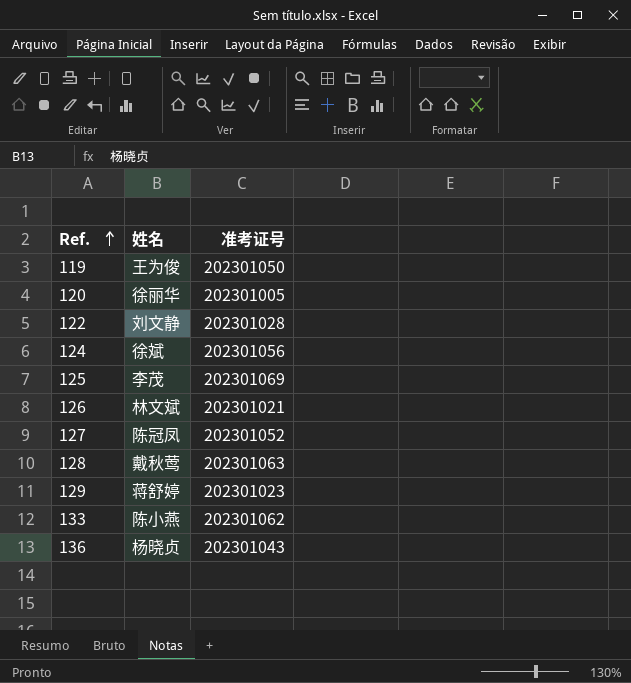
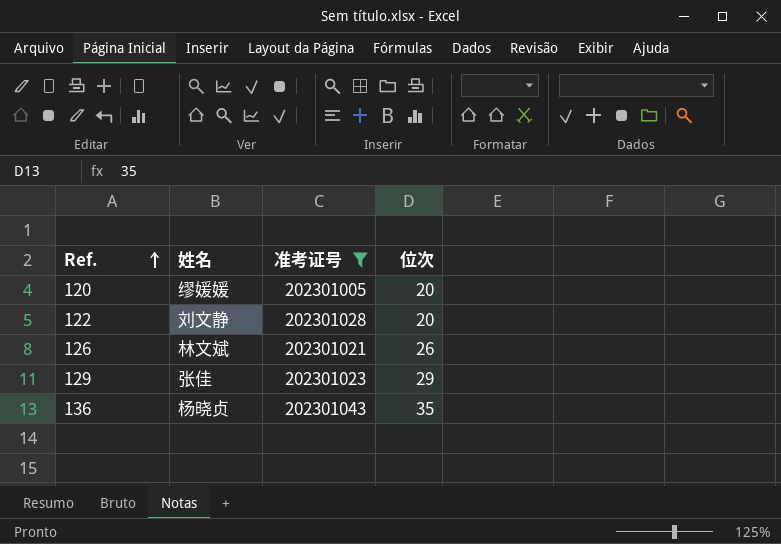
filter: none -> 准考证号 <= 202301043
column 位次 | position: none -> 4
120 | 姓名: 徐丽华 -> 缪媛媛
129 | 姓名: 蒋舒婷 -> 张佳

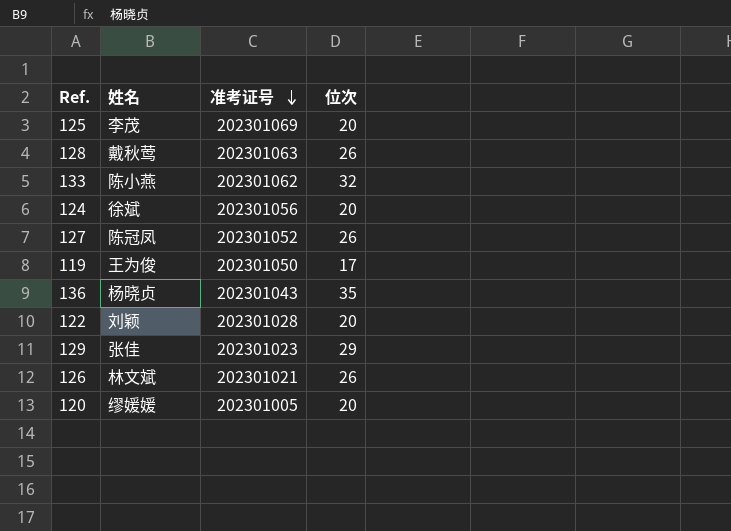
filter: 准考证号 <= 202301043 -> none
row order: Ref. ascending -> 准考证号 descending
122 | 姓名: 刘文静 -> 刘颖

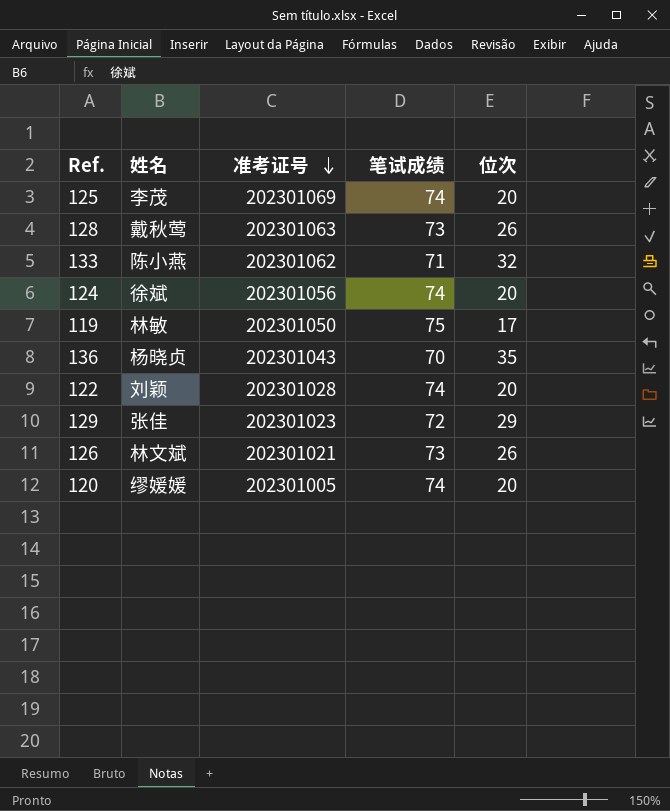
column 笔试成绩 | position: none -> 4
row 127: 陈冠凤 | 202301052 | 26 -> none
119 | 姓名: 王为俊 -> 林敏

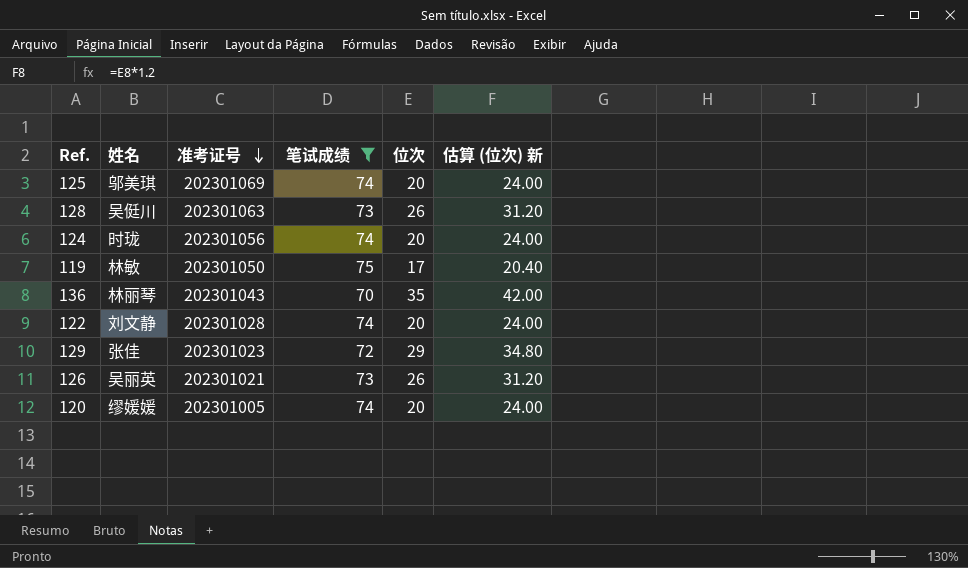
filter: none -> 笔试成绩 != 71
column 估算 (位次) 新 | formula: none -> [位次] * 1.2
125 | 姓名: 李茂 -> 邬美琪
128 | 姓名: 戴秋莺 -> 吴侹川
124 | 姓名: 徐斌 -> 时珑
136 | 姓名: 杨晓贞 -> 林丽琴
122 | 姓名: 刘颖 -> 刘文静
126 | 姓名: 林文斌 -> 吴丽英

